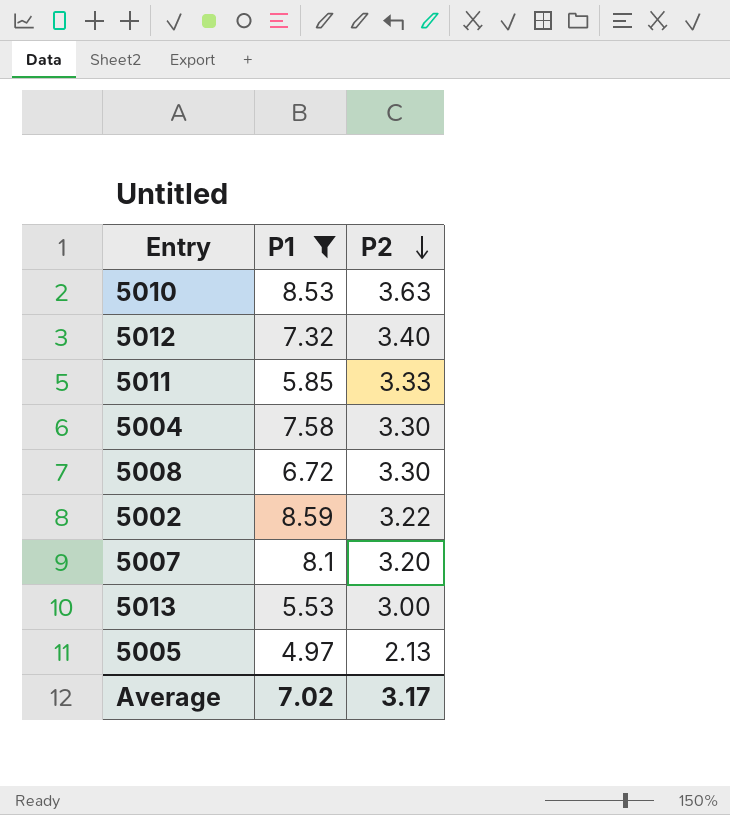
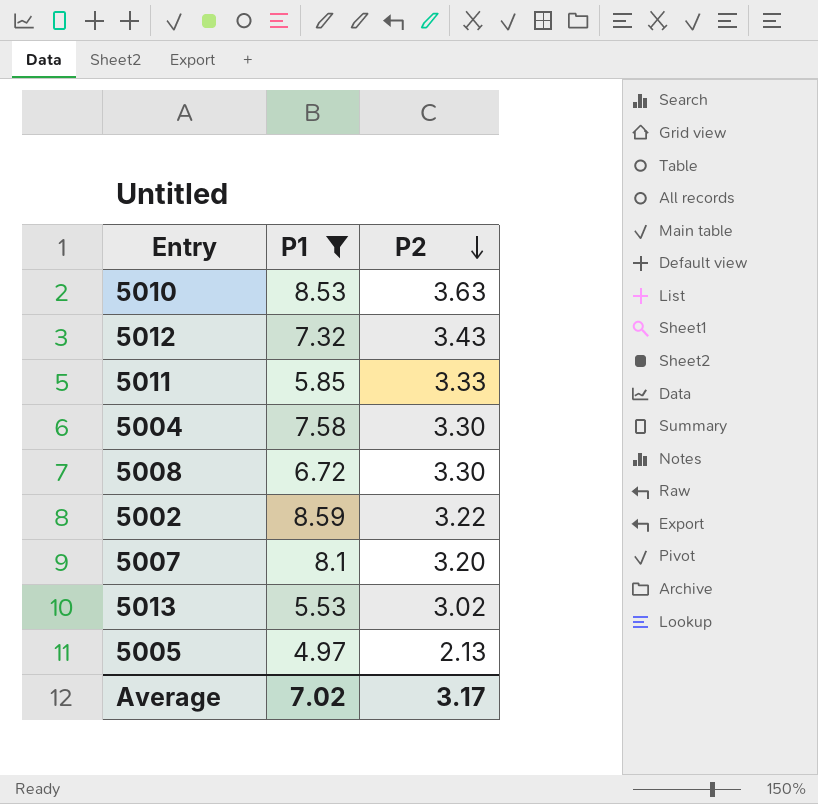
5012 | P2: 3.40 -> 3.43
5013 | P2: 3.00 -> 3.02

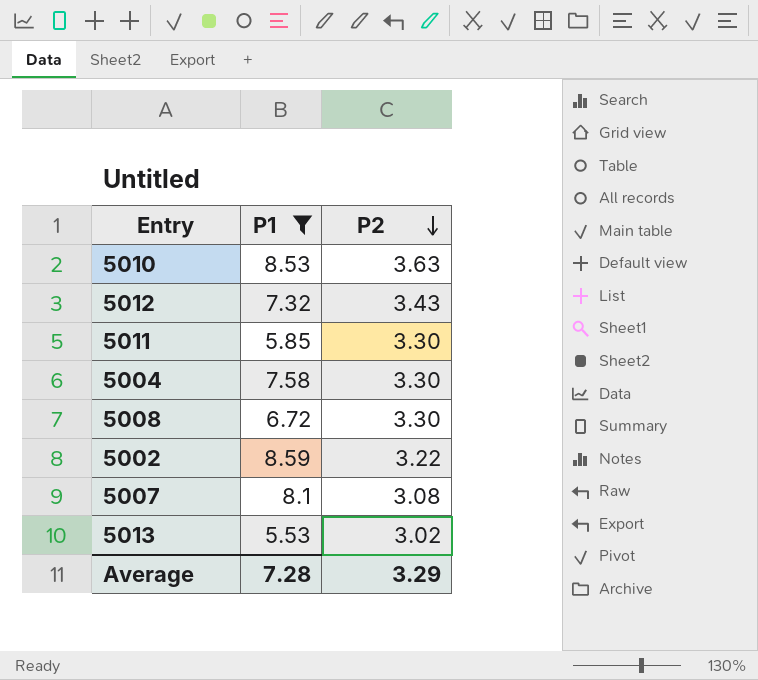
row 5005: 4.97 | 2.13 -> none
5011 | P2: 3.33 -> 3.30
5007 | P2: 3.20 -> 3.08
Average | P1: 7.02 -> 7.28
Average | P2: 3.17 -> 3.29

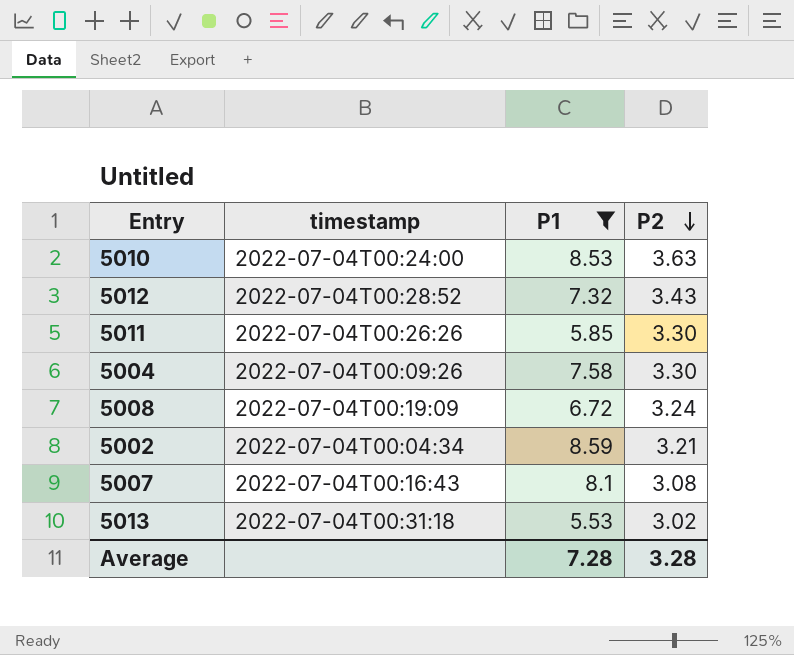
column timestamp | position: none -> 2
5008 | P2: 3.30 -> 3.24
5002 | P2: 3.22 -> 3.21
Average | P2: 3.29 -> 3.28

